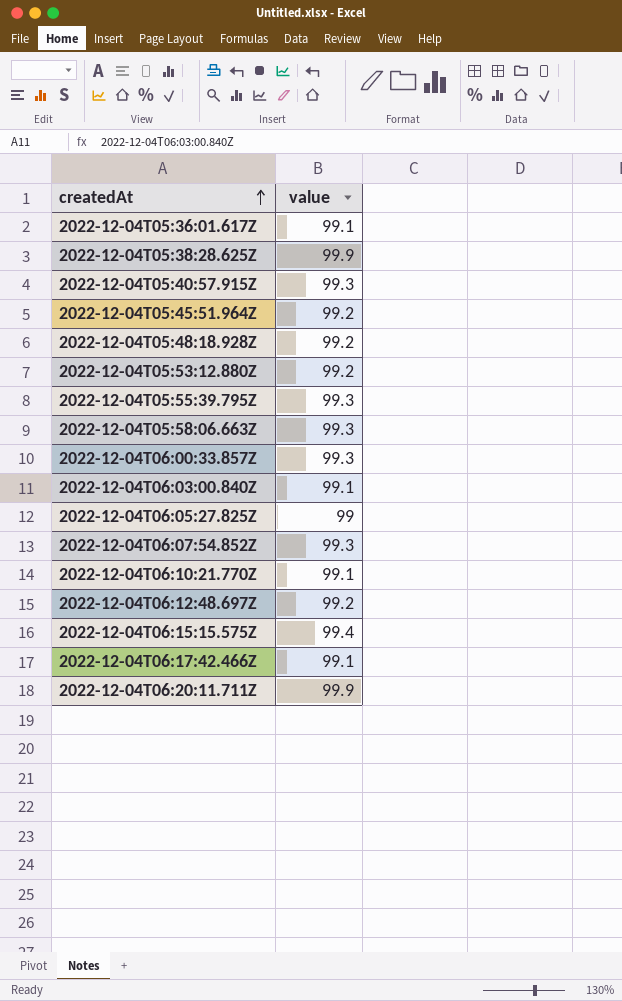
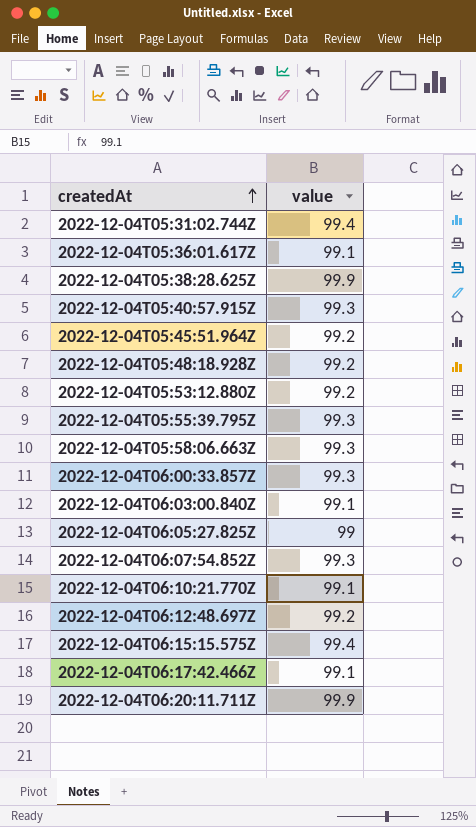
row 2022-12-04T05:31:02.744Z: none -> 99.4

